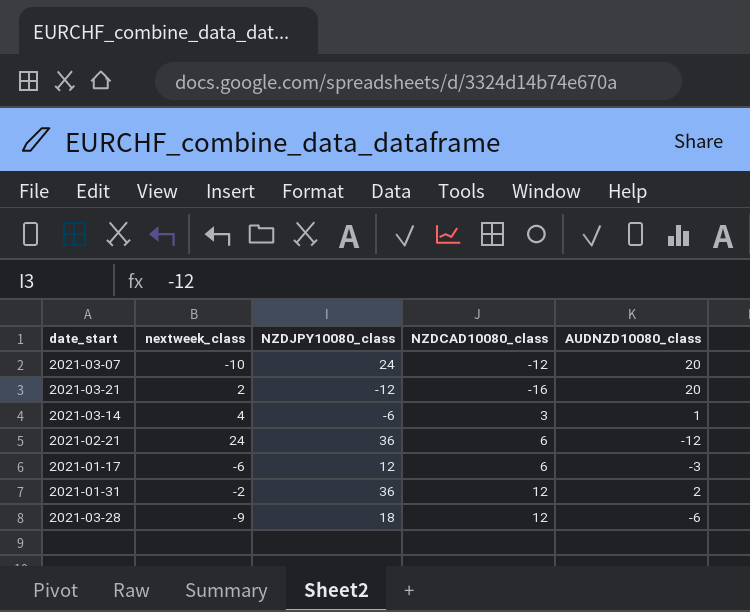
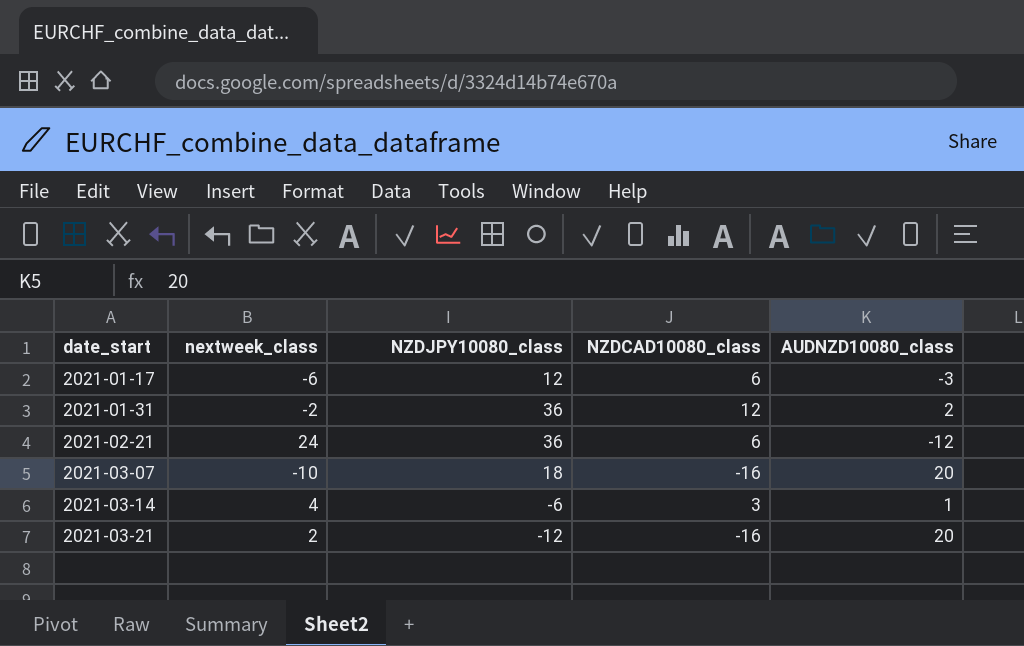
row order: none -> date_start ascending
row 2021-03-28: -9 | 18 | 12 | -6 -> none
2021-03-07 | NZDJPY10080_class: 24 -> 18
2021-03-07 | NZDCAD10080_class: -12 -> -16

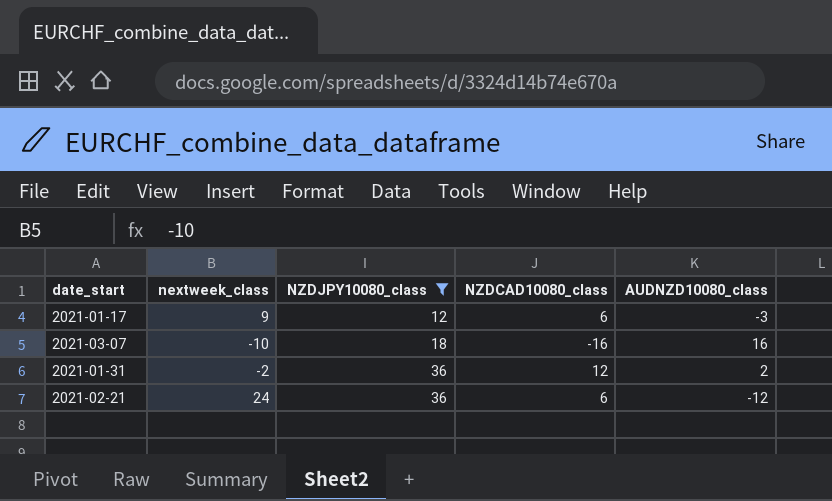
filter: none -> NZDJPY10080_class >= 12
row order: date_start ascending -> NZDJPY10080_class ascending
2021-01-17 | nextweek_class: -6 -> 9
2021-03-07 | AUDNZD10080_class: 20 -> 16

